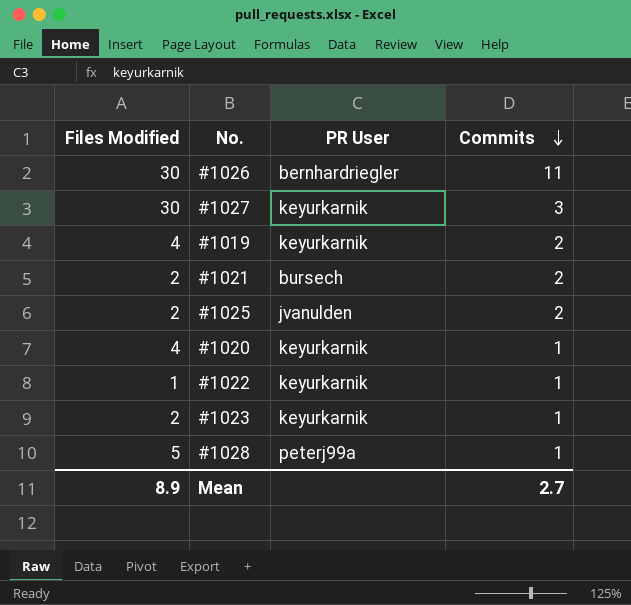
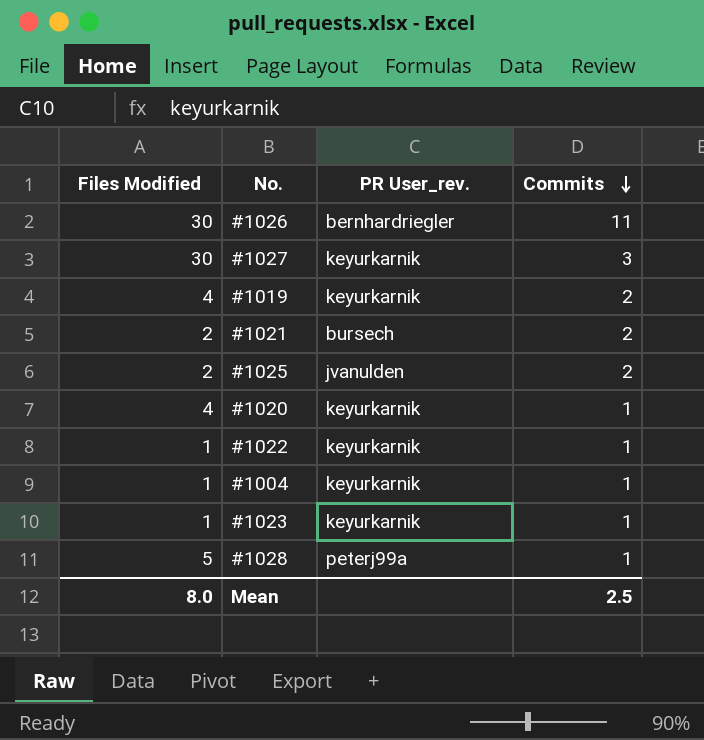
column name: PR User -> PR User_rev.
row #1004: none -> 1 | keyurkarnik | 1
#1023 | Files Modified: 2 -> 1
Mean | Files Modified: 8.9 -> 8.0
Mean | Commits: 2.7 -> 2.5

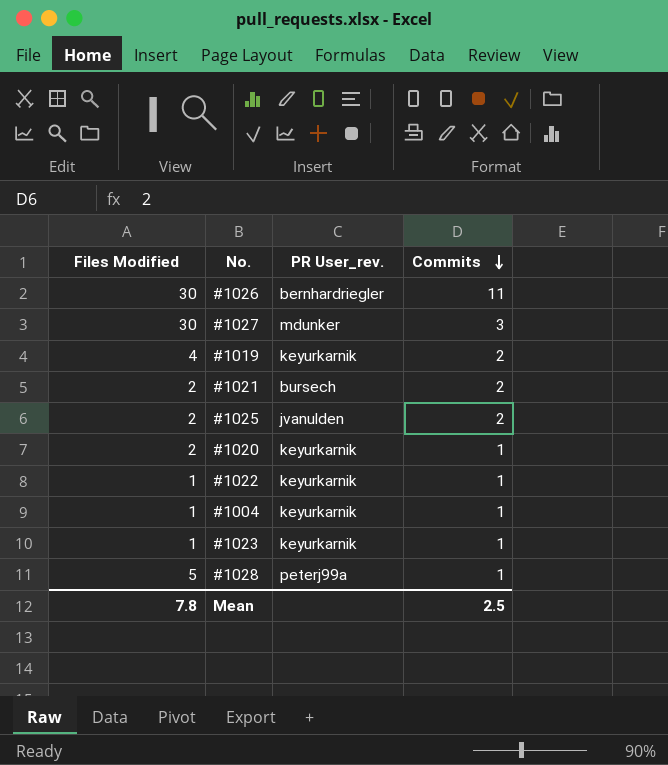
#1027 | PR User_rev.: keyurkarnik -> mdunker
#1020 | Files Modified: 4 -> 2
Mean | Files Modified: 8.0 -> 7.8

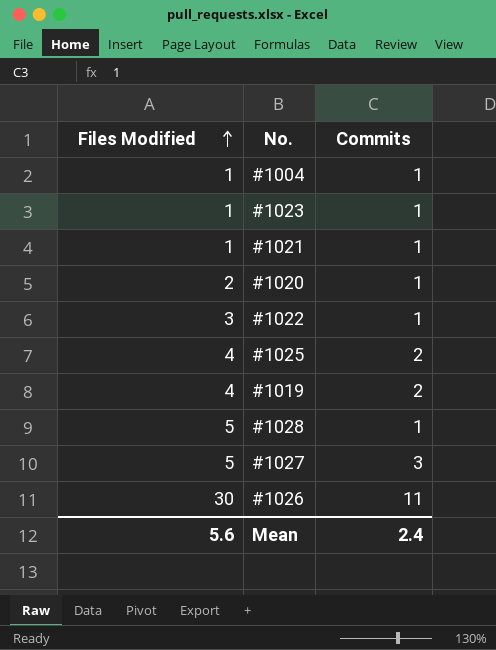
row order: Commits descending -> Files Modified ascending
column PR User_rev. | position: 3 -> none
#1021 | Files Modified: 2 -> 1
#1021 | Commits: 2 -> 1
#1022 | Files Modified: 1 -> 3
#1025 | Files Modified: 2 -> 4
#1027 | Files Modified: 30 -> 5
Mean | Files Modified: 7.8 -> 5.6
Mean | Commits: 2.5 -> 2.4

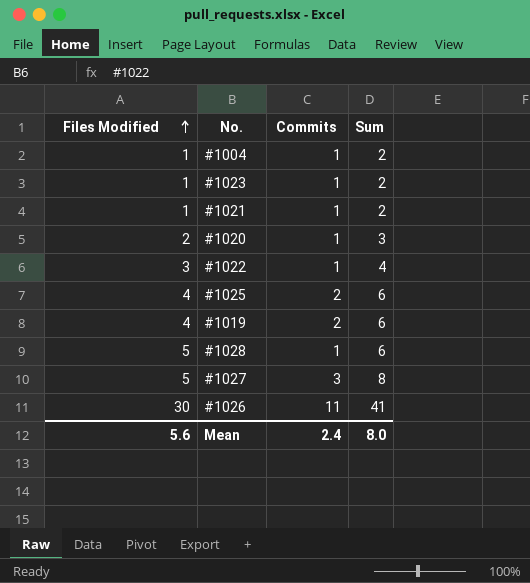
column Sum | formula: none -> [Files Modified] + [Commits]

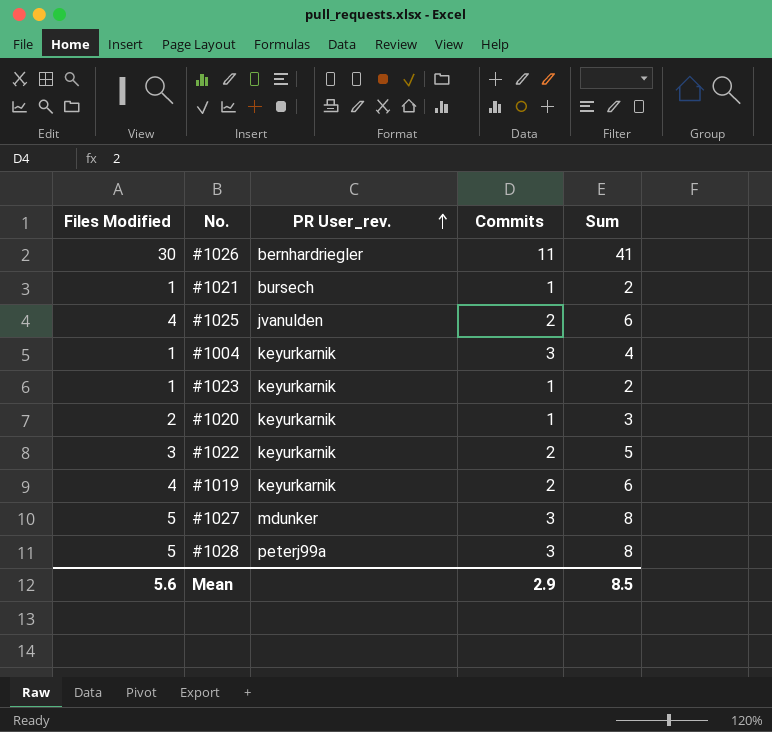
row order: Files Modified ascending -> PR User_rev. ascending
column PR User_rev. | position: none -> 3
#1004 | Commits: 1 -> 3
#1004 | Sum: 2 -> 4
#1022 | Commits: 1 -> 2
#1022 | Sum: 4 -> 5
#1028 | Commits: 1 -> 3
#1028 | Sum: 6 -> 8
Mean | Commits: 2.4 -> 2.9
Mean | Sum: 8.0 -> 8.5

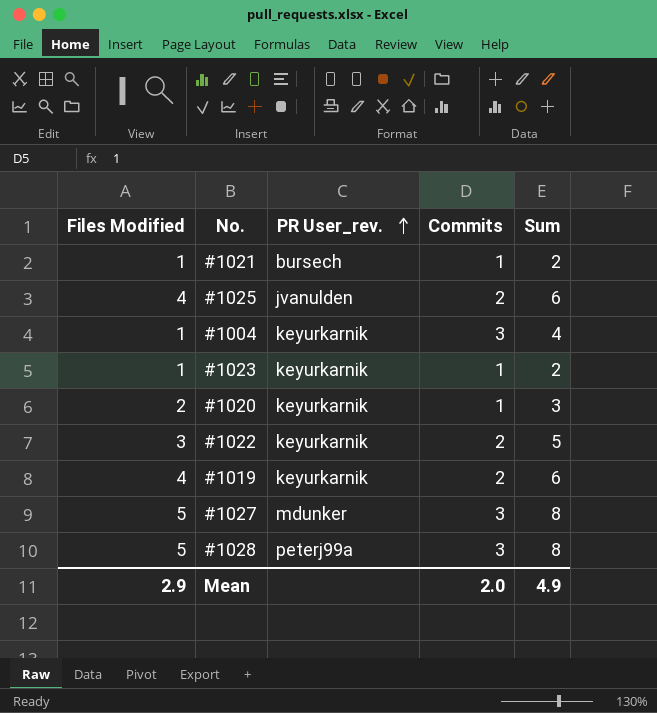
row #1026: 30 | bernhardriegler | 11 | 41 -> none
Mean | Files Modified: 5.6 -> 2.9
Mean | Commits: 2.9 -> 2.0
Mean | Sum: 8.5 -> 4.9

